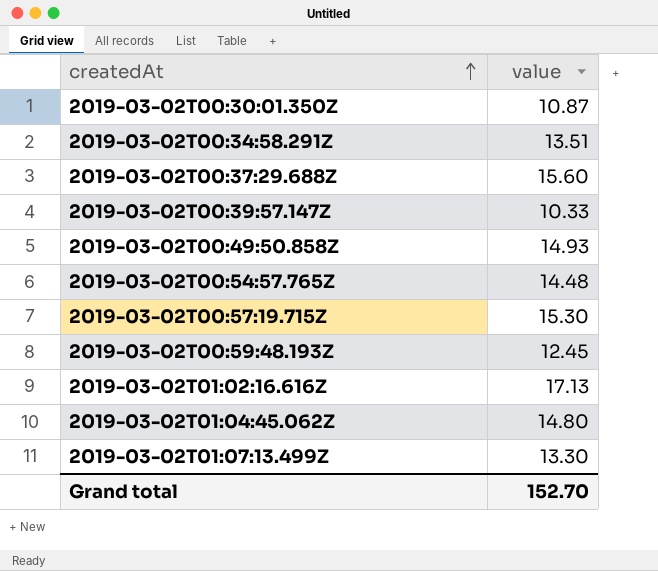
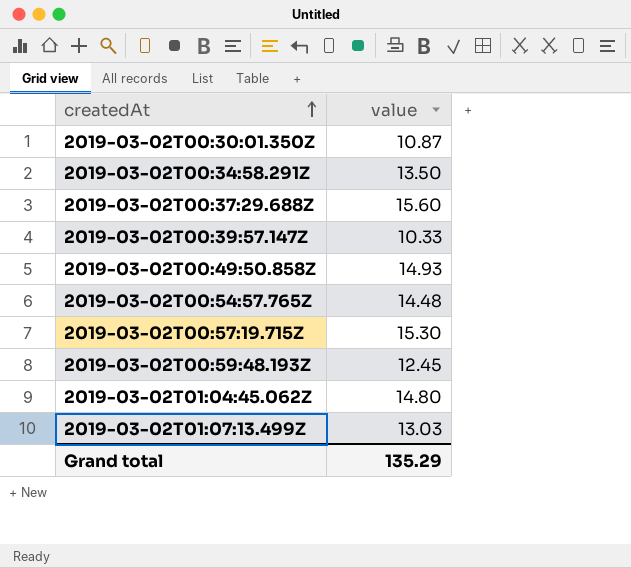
row 2019-03-02T01:02:16.616Z: 17.13 -> none
2019-03-02T00:34:58.291Z | value: 13.51 -> 13.50
2019-03-02T01:07:13.499Z | value: 13.30 -> 13.03
Grand total | value: 152.70 -> 135.29

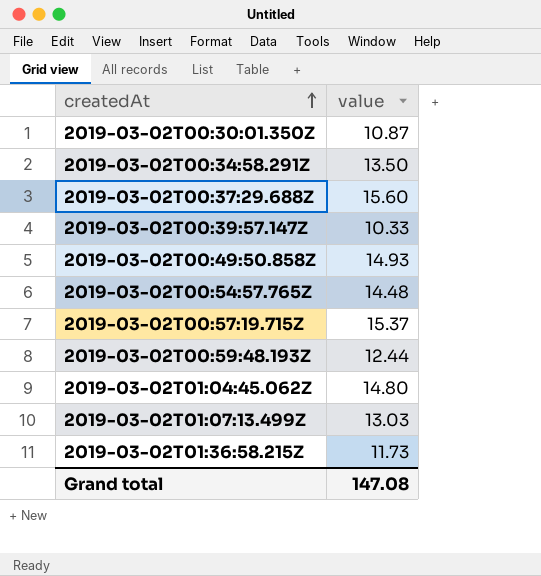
2019-03-02T00:57:19.715Z | value: 15.30 -> 15.37
2019-03-02T00:59:48.193Z | value: 12.45 -> 12.44
row 2019-03-02T01:36:58.215Z: none -> 11.73
Grand total | value: 135.29 -> 147.08

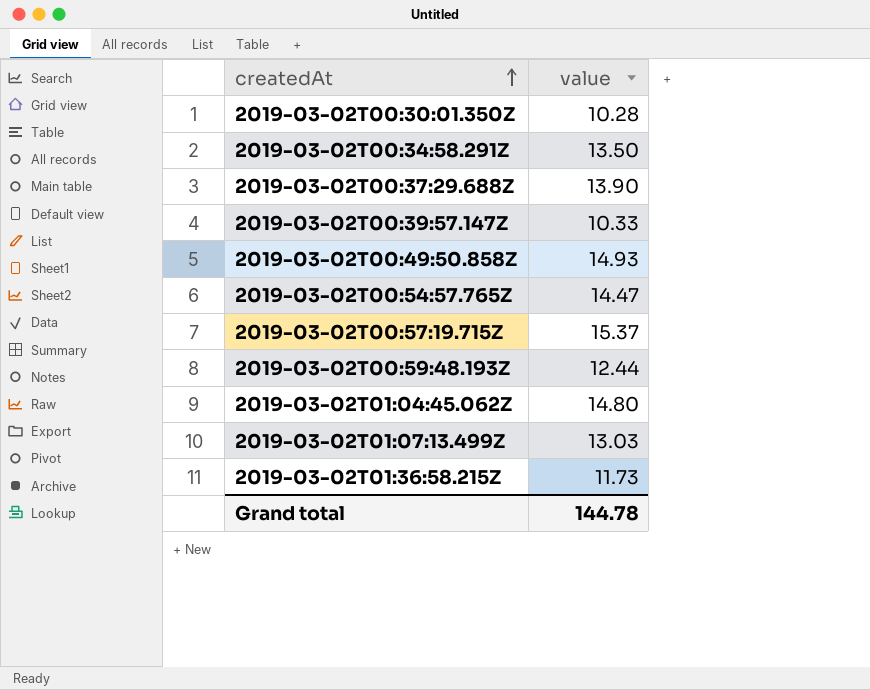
2019-03-02T00:30:01.350Z | value: 10.87 -> 10.28
2019-03-02T00:37:29.688Z | value: 15.60 -> 13.90
2019-03-02T00:54:57.765Z | value: 14.48 -> 14.47
Grand total | value: 147.08 -> 144.78

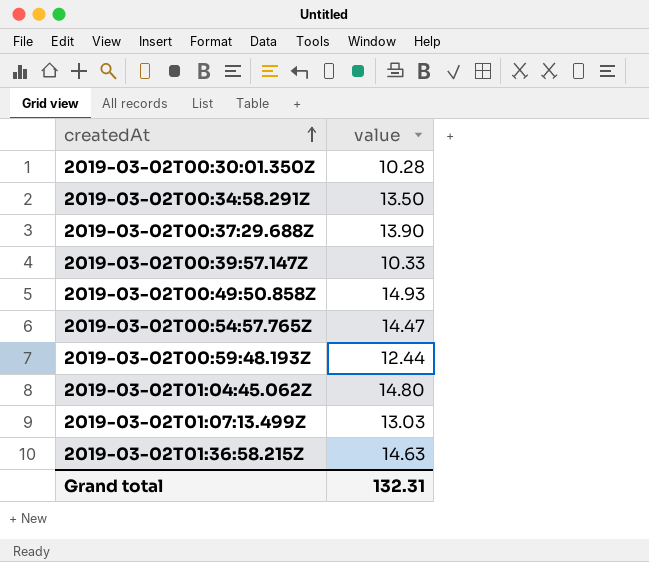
row 2019-03-02T00:57:19.715Z: 15.37 -> none
2019-03-02T01:36:58.215Z | value: 11.73 -> 14.63
Grand total | value: 144.78 -> 132.31

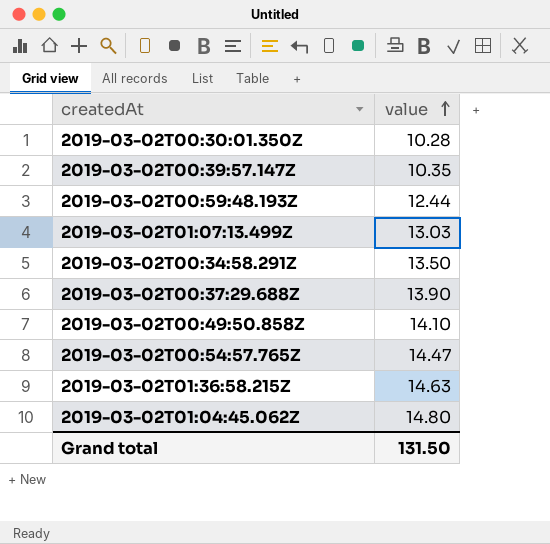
row order: createdAt ascending -> value ascending
2019-03-02T00:39:57.147Z | value: 10.33 -> 10.35
2019-03-02T00:49:50.858Z | value: 14.93 -> 14.10
Grand total | value: 132.31 -> 131.50

